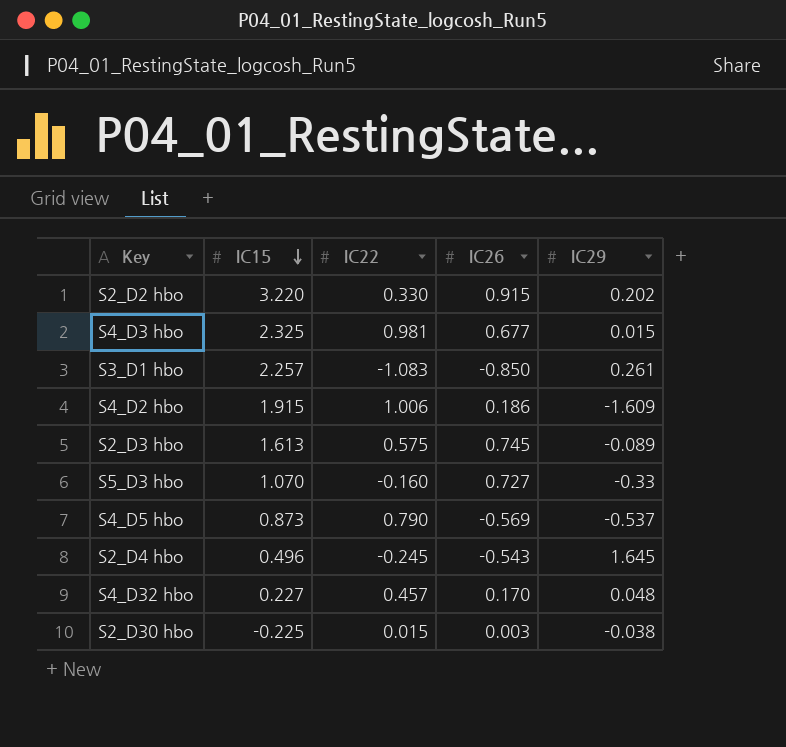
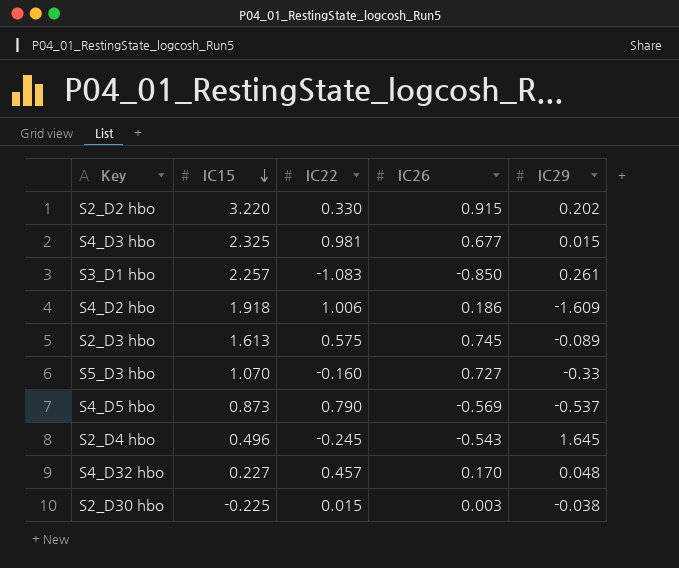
S4_D2 hbo | IC15: 1.915 -> 1.918

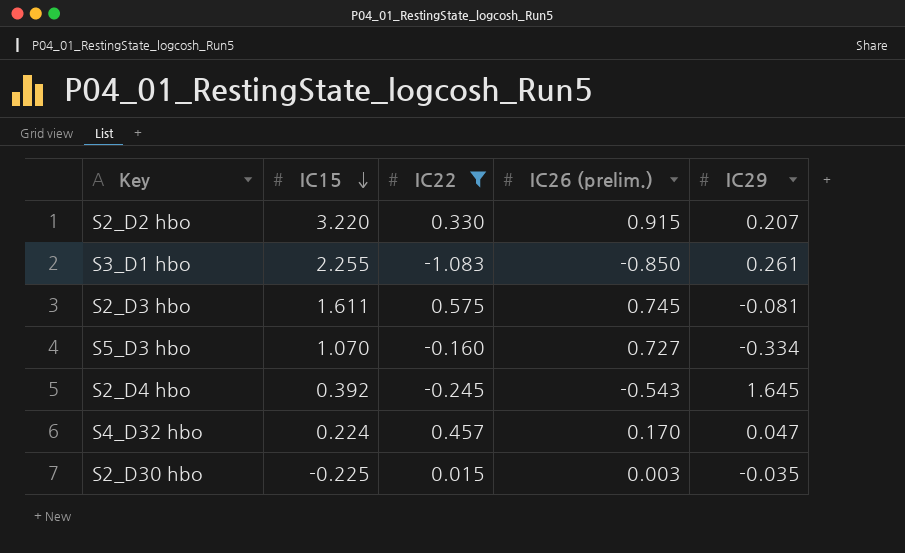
filter: none -> IC22 <= 0.575
column name: IC26 -> IC26 (prelim.)
S2_D2 hbo | IC29: 0.202 -> 0.207
S3_D1 hbo | IC15: 2.257 -> 2.255
S2_D3 hbo | IC15: 1.613 -> 1.611
S2_D3 hbo | IC29: -0.089 -> -0.081
S5_D3 hbo | IC29: -0.33 -> -0.334
S2_D4 hbo | IC15: 0.496 -> 0.392
S4_D32 hbo | IC15: 0.227 -> 0.224
S4_D32 hbo | IC29: 0.048 -> 0.047
S2_D30 hbo | IC29: -0.038 -> -0.035

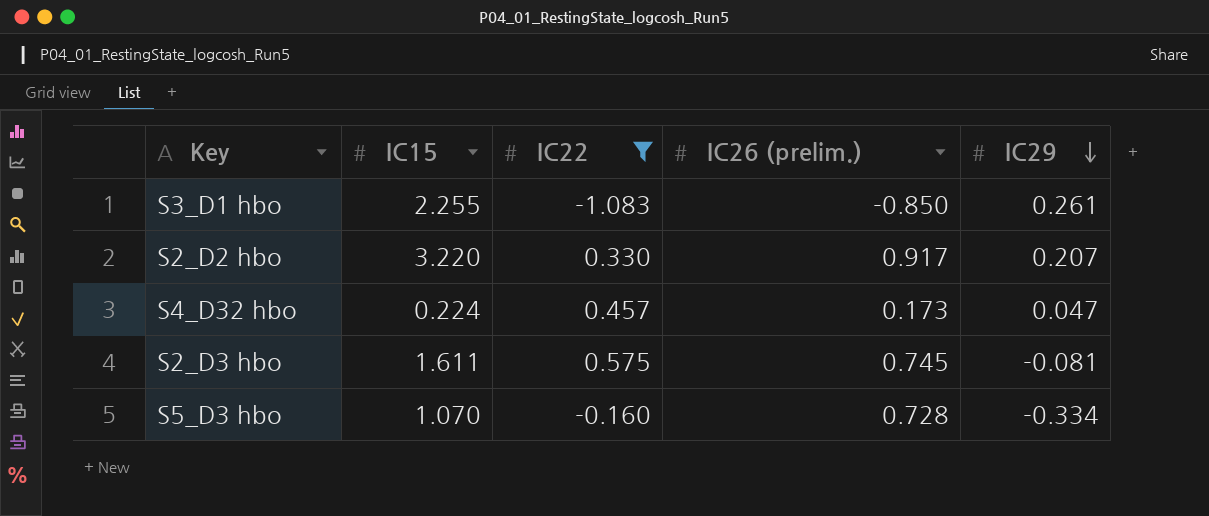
row order: IC15 descending -> IC29 descending
row S2_D4 hbo: 0.392 | -0.245 | -0.543 | 1.645 -> none
row S2_D30 hbo: -0.225 | 0.015 | 0.003 | -0.035 -> none
S2_D2 hbo | IC26 (prelim.): 0.915 -> 0.917
S4_D32 hbo | IC26 (prelim.): 0.170 -> 0.173
S5_D3 hbo | IC26 (prelim.): 0.727 -> 0.728

